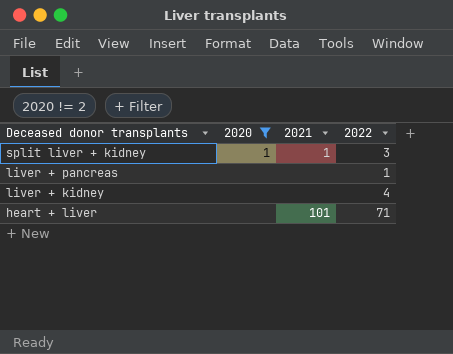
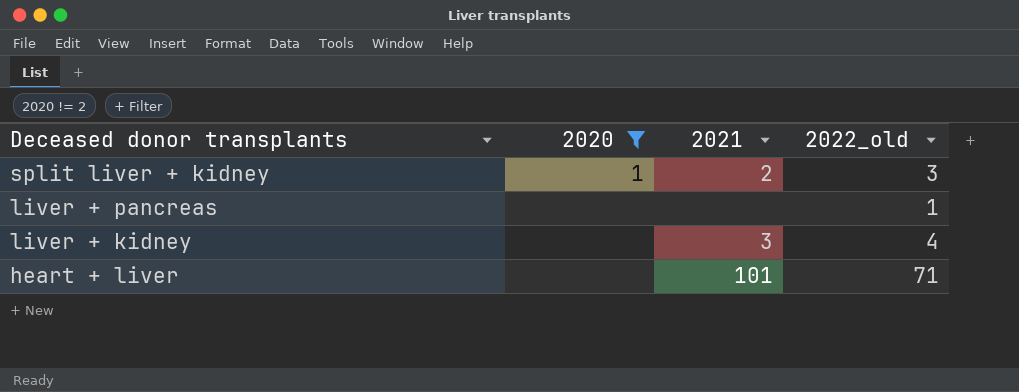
column name: 2022 -> 2022_old
split liver + kidney | 2021: 1 -> 2
liver + kidney | 2021: none -> 3

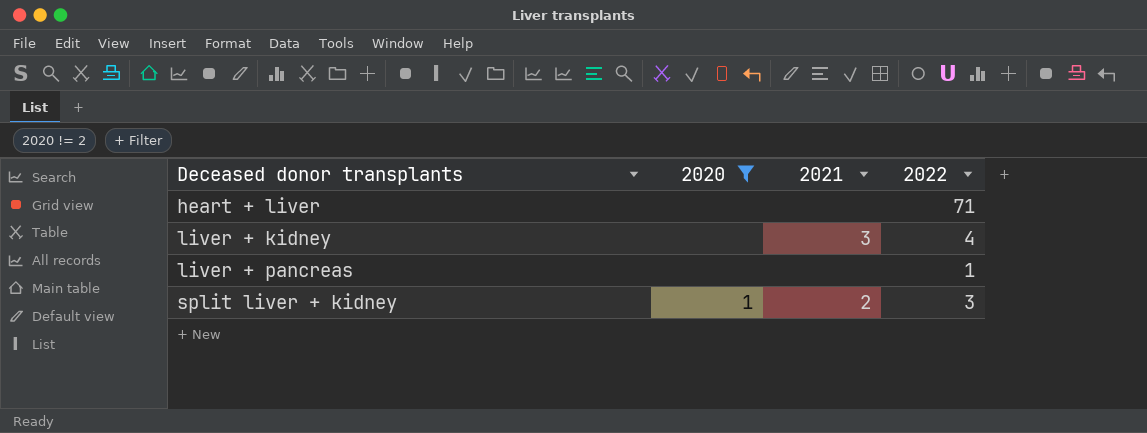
row order: Deceased donor transplants descending -> Deceased donor transplants ascending
column name: 2022_old -> 2022
heart + liver | 2021: 101 -> none

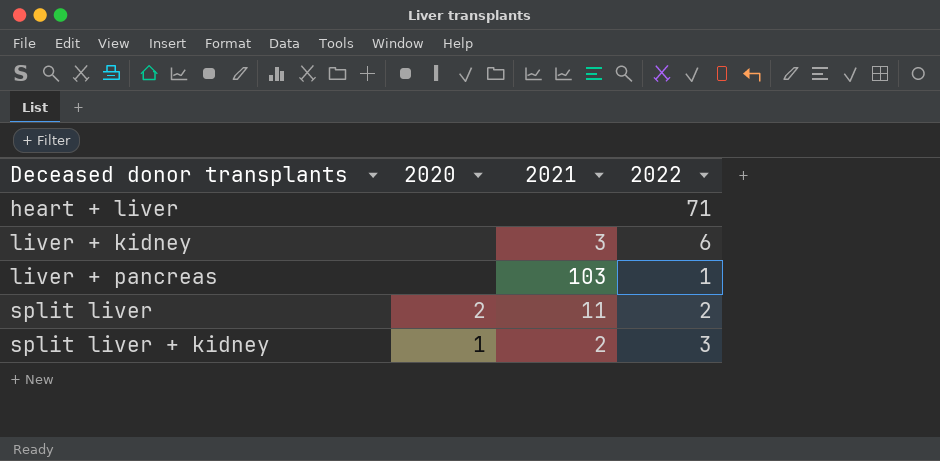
filter: 2020 != 2 -> none
liver + kidney | 2022: 4 -> 6
liver + pancreas | 2021: none -> 103

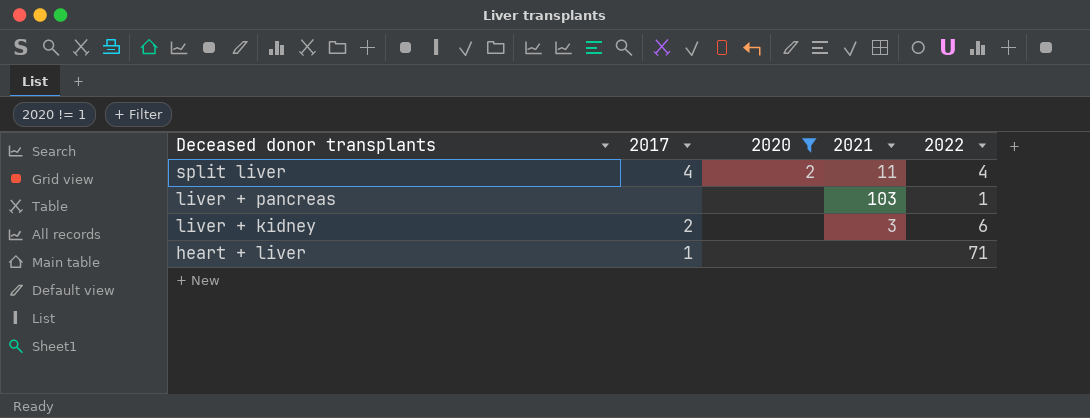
filter: none -> 2020 != 1
row order: Deceased donor transplants ascending -> Deceased donor transplants descending
column 2017 | position: none -> 2
split liver | 2022: 2 -> 4

